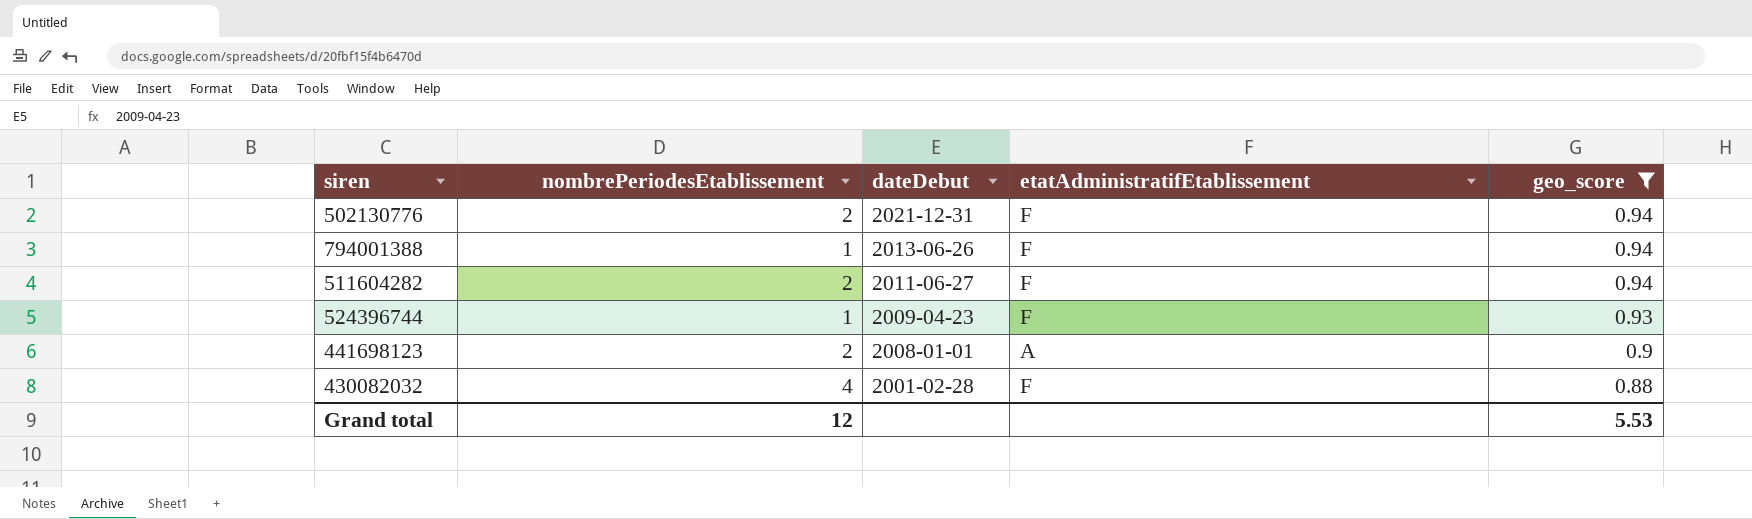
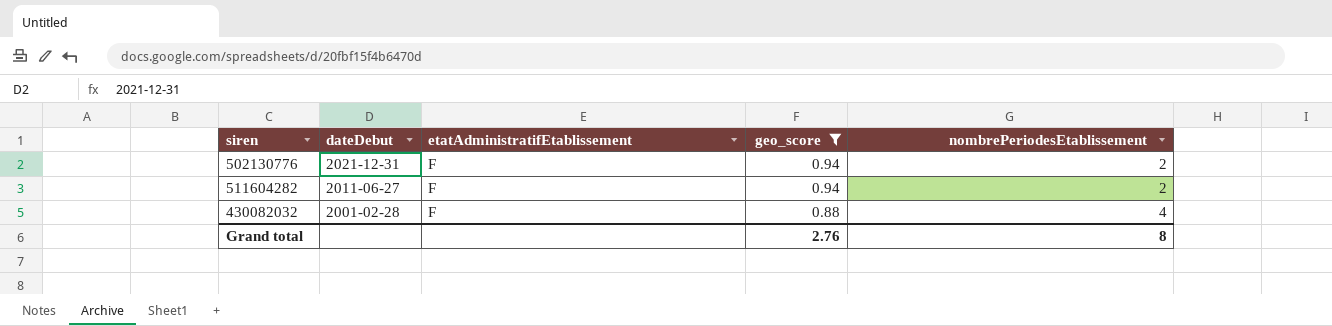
column nombrePeriodesEtablissement | position: 2 -> 5
row 794001388: 1 | 2013-06-26 | F | 0.94 -> none
row 524396744: 1 | 2009-04-23 | F | 0.93 -> none
row 441698123: 2 | 2008-01-01 | A | 0.9 -> none
Grand total | geo_score: 5.53 -> 2.76
Grand total | nombrePeriodesEtablissement: 12 -> 8

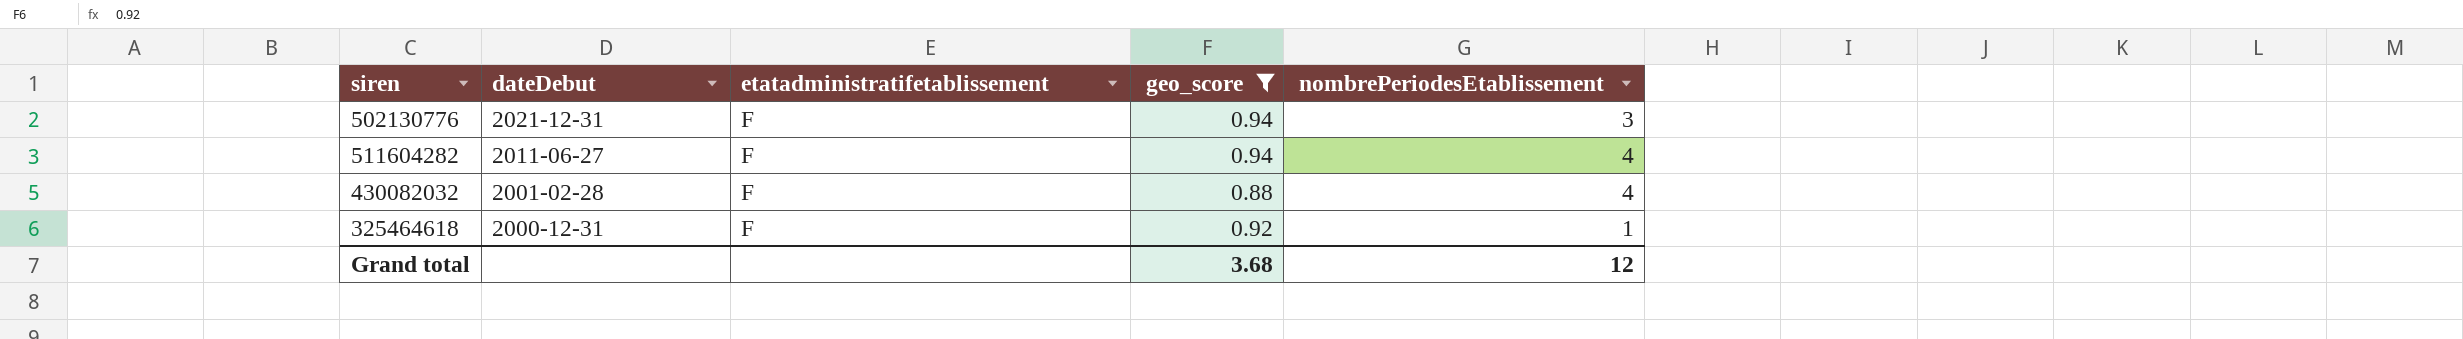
column name: etatAdministratifEtablissement -> etatadministratifetablissement
502130776 | nombrePeriodesEtablissement: 2 -> 3
511604282 | nombrePeriodesEtablissement: 2 -> 4
row 325464618: none -> 2000-12-31 | F | 0.92 | 1
Grand total | geo_score: 2.76 -> 3.68
Grand total | nombrePeriodesEtablissement: 8 -> 12

